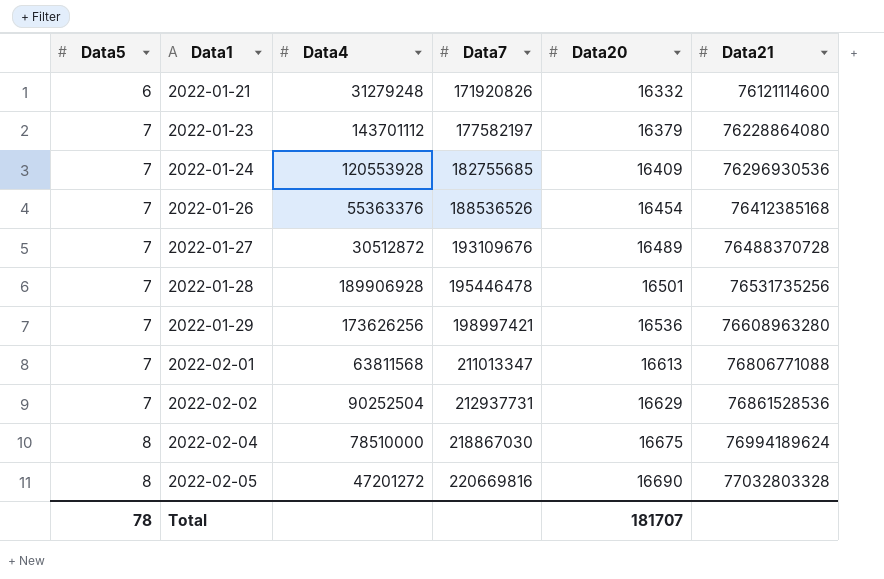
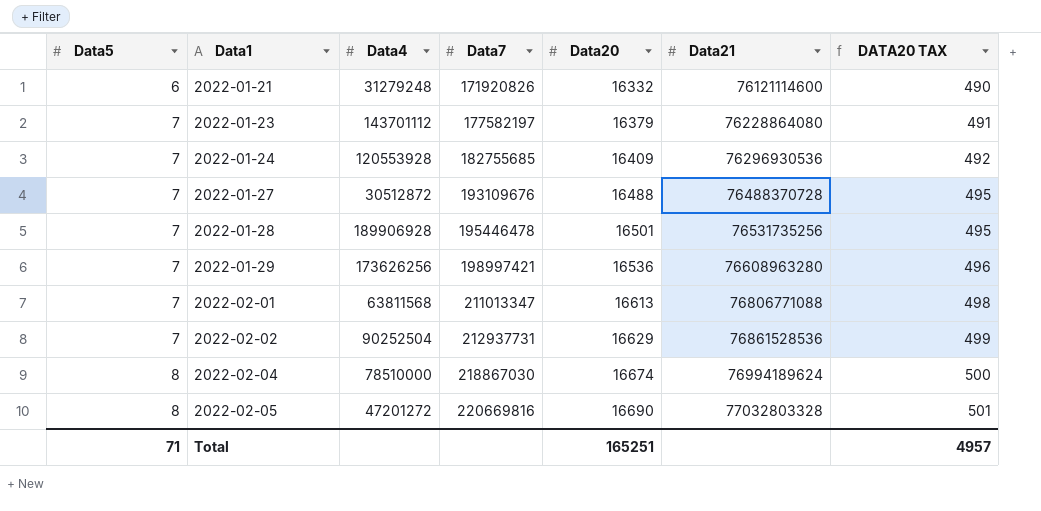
column DATA20 TAX | formula: none -> [Data20] * 0.03
row 2022-01-26: 7 | 55363376 | 188536526 | 16454 | 76412385168 -> none
2022-01-27 | Data20: 16489 -> 16488
2022-02-04 | Data20: 16675 -> 16674
Total | Data5: 78 -> 71
Total | Data20: 181707 -> 165251

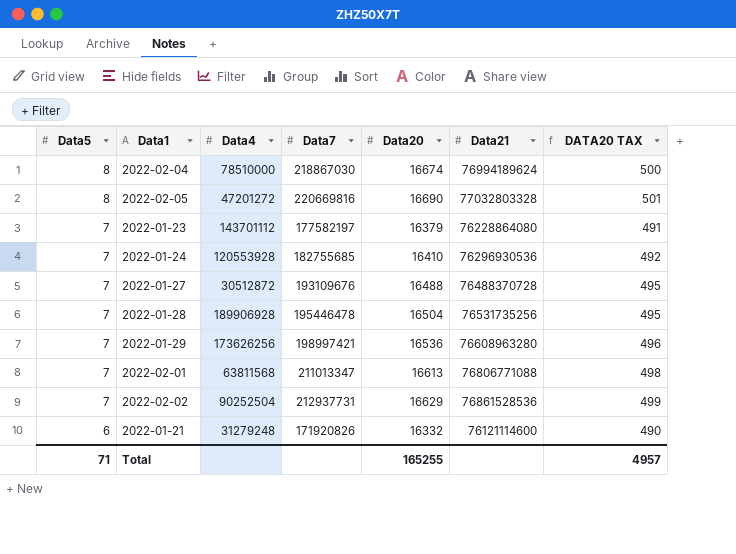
row order: Data5 ascending -> Data5 descending
2022-01-24 | Data20: 16409 -> 16410
2022-01-28 | Data20: 16501 -> 16504
Total | Data20: 165251 -> 165255

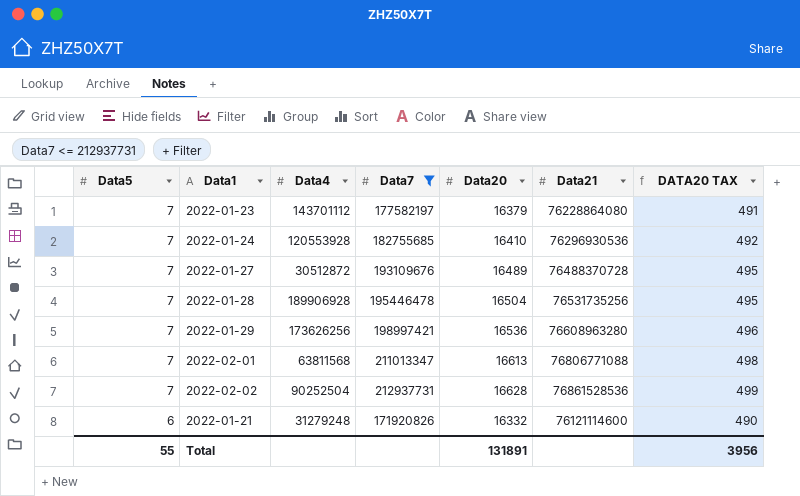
filter: none -> Data7 <= 212937731
2022-01-27 | Data20: 16488 -> 16489
2022-02-02 | Data20: 16629 -> 16628
Total | Data5: 71 -> 55
Total | Data20: 165255 -> 131891
Total | DATA20 TAX: 4957 -> 3956

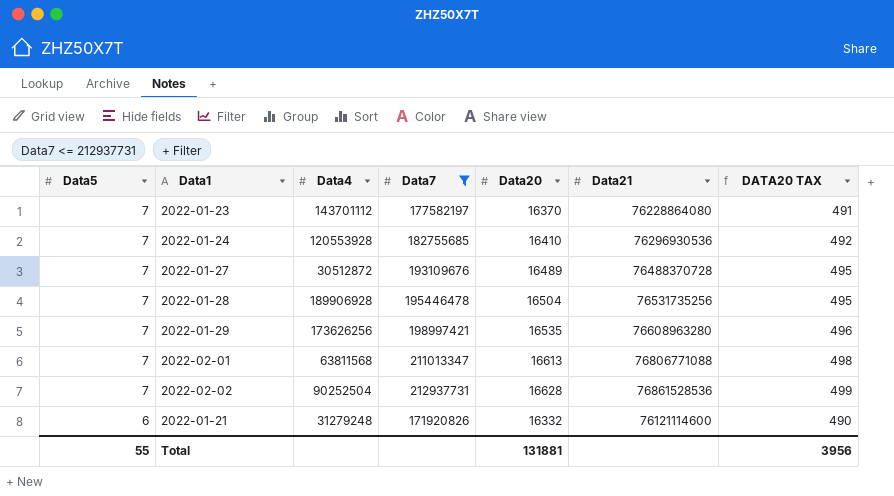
2022-01-23 | Data20: 16379 -> 16370
2022-01-29 | Data20: 16536 -> 16535
Total | Data20: 131891 -> 131881

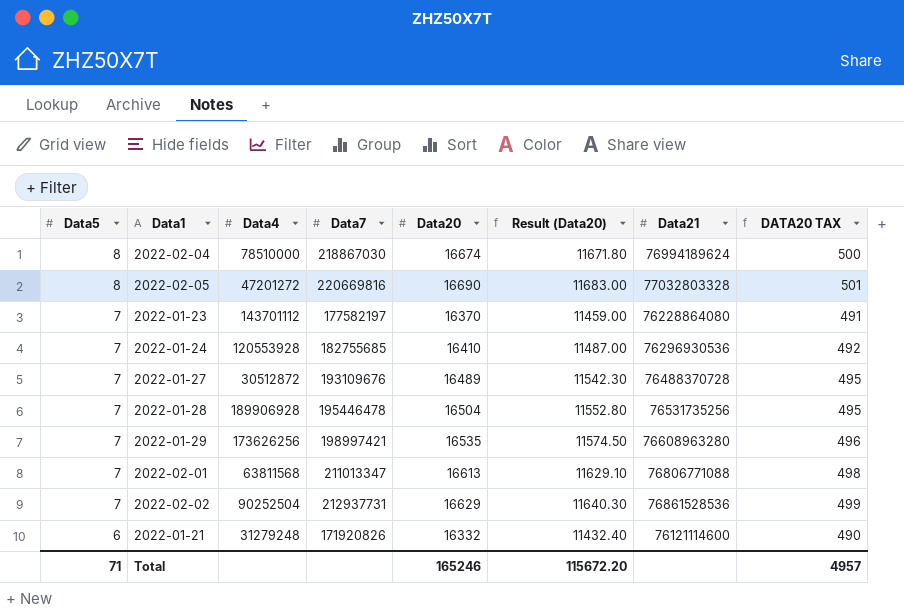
filter: Data7 <= 212937731 -> none
column Result (Data20) | formula: none -> [Data20] * 0.7
2022-02-02 | Data20: 16628 -> 16629
Total | Data5: 55 -> 71
Total | Data20: 131881 -> 165246
Total | DATA20 TAX: 3956 -> 4957

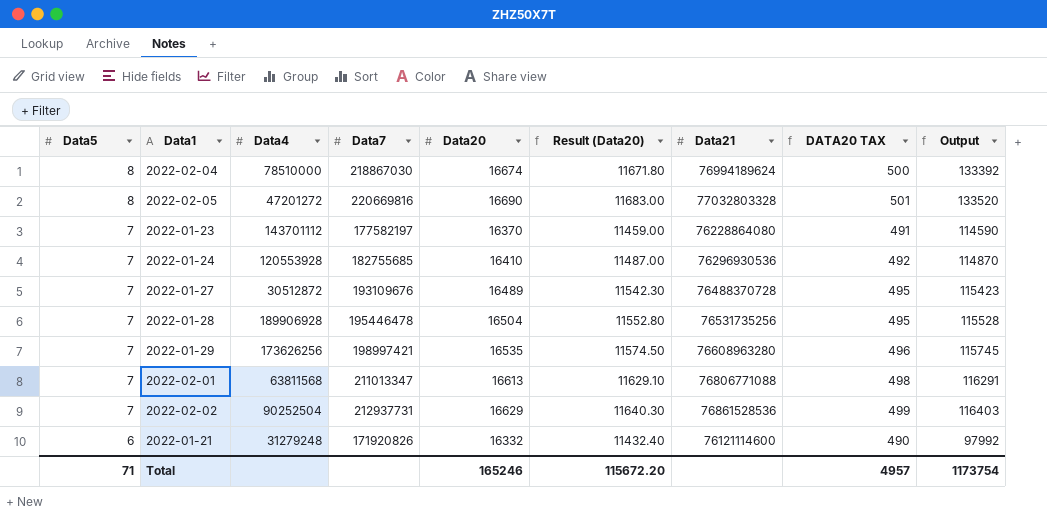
column Output | formula: none -> [Data5] * [Data20]

